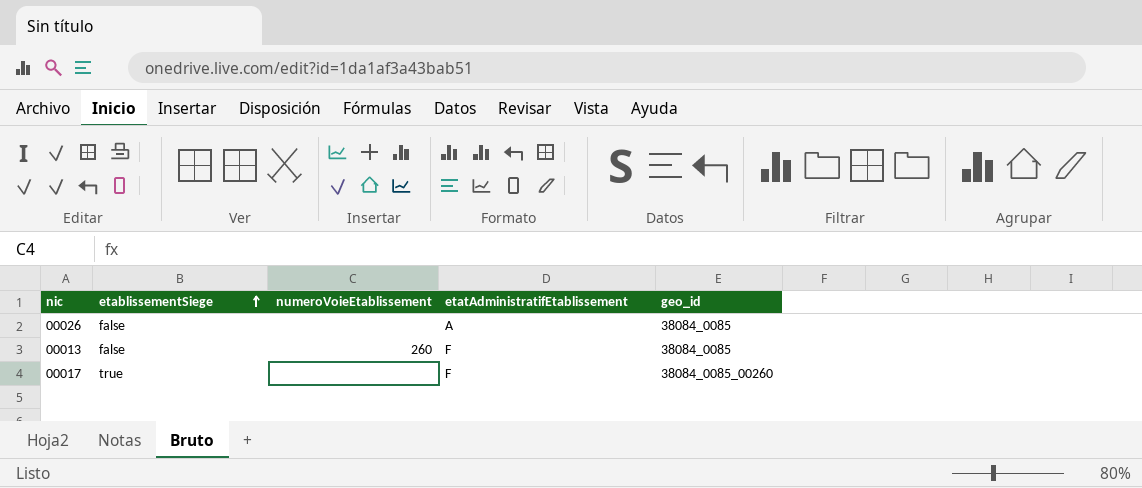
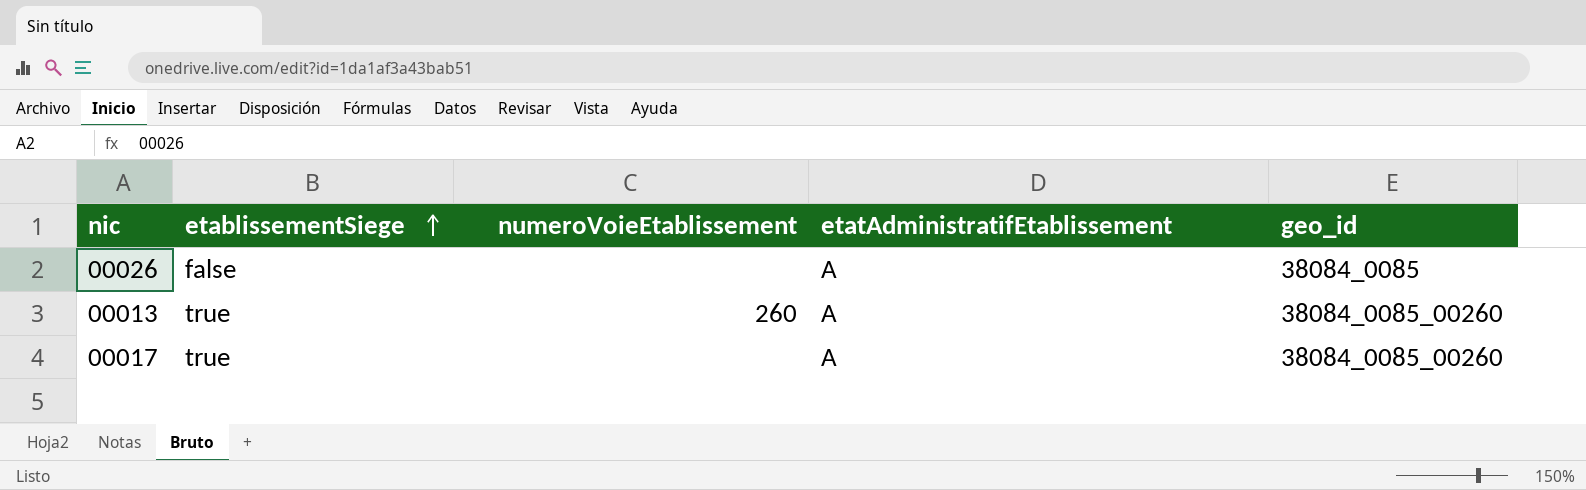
00013 | etablissementSiege: false -> true
00013 | etatAdministratifEtablissement: F -> A
00013 | geo_id: 38084_0085 -> 38084_0085_00260
00017 | etatAdministratifEtablissement: F -> A

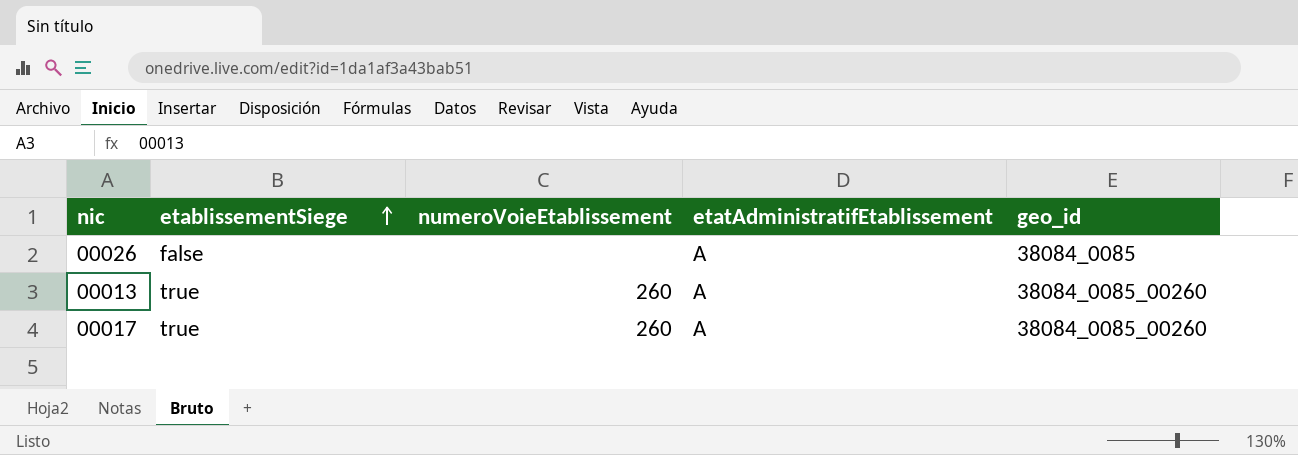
00017 | numeroVoieEtablissement: none -> 260

